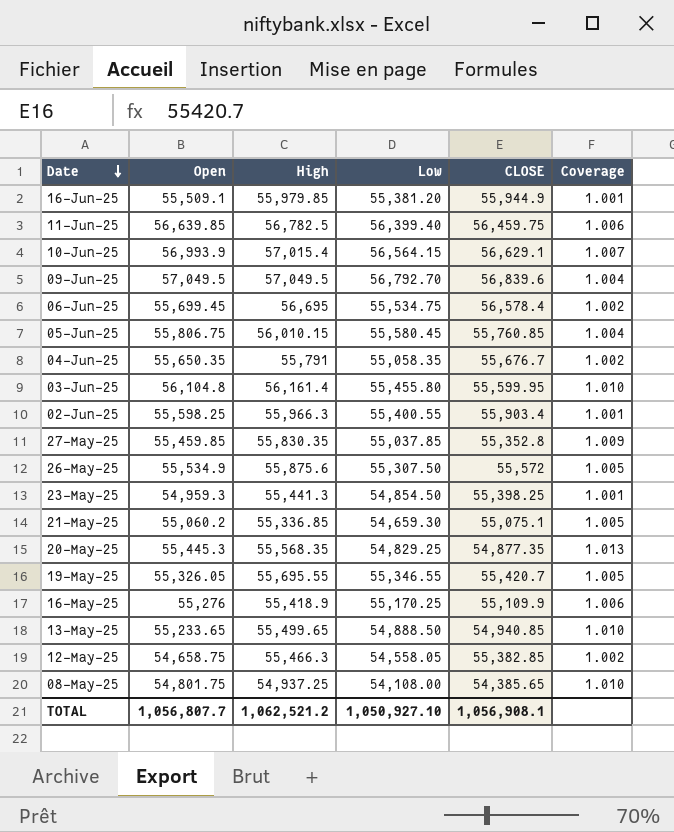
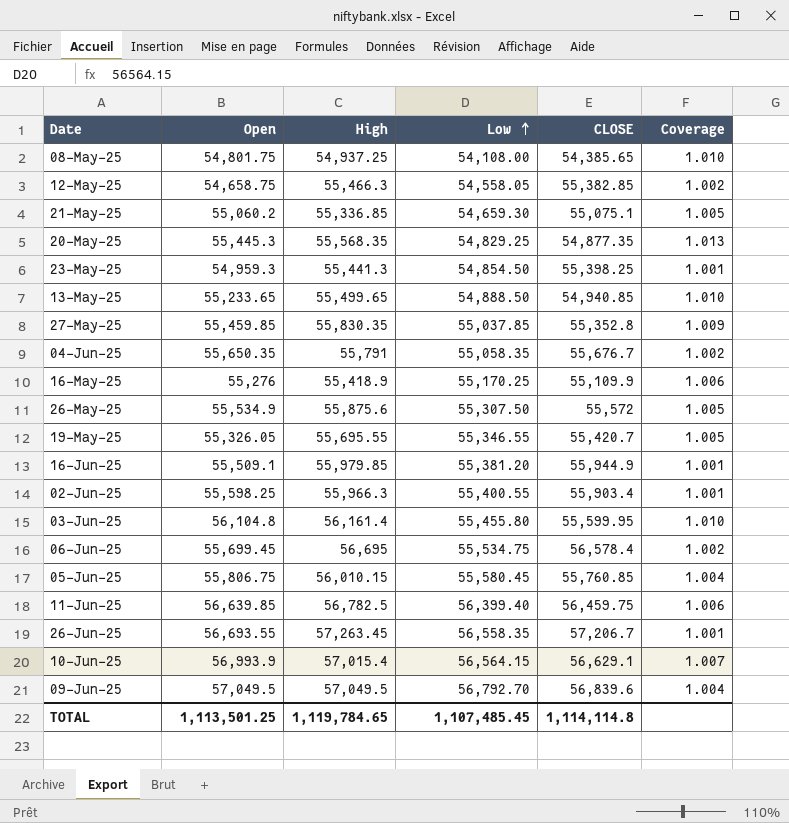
row order: Date descending -> Low ascending
row 26-Jun-25: none -> 56,693.55 | 57,263.45 | 56,558.35 | 57,206.7 | 1.001
TOTAL | Open: 1,056,807.7 -> 1,113,501.25
TOTAL | High: 1,062,521.2 -> 1,119,784.65
TOTAL | Low: 1,050,927.10 -> 1,107,485.45
TOTAL | CLOSE: 1,056,908.1 -> 1,114,114.8

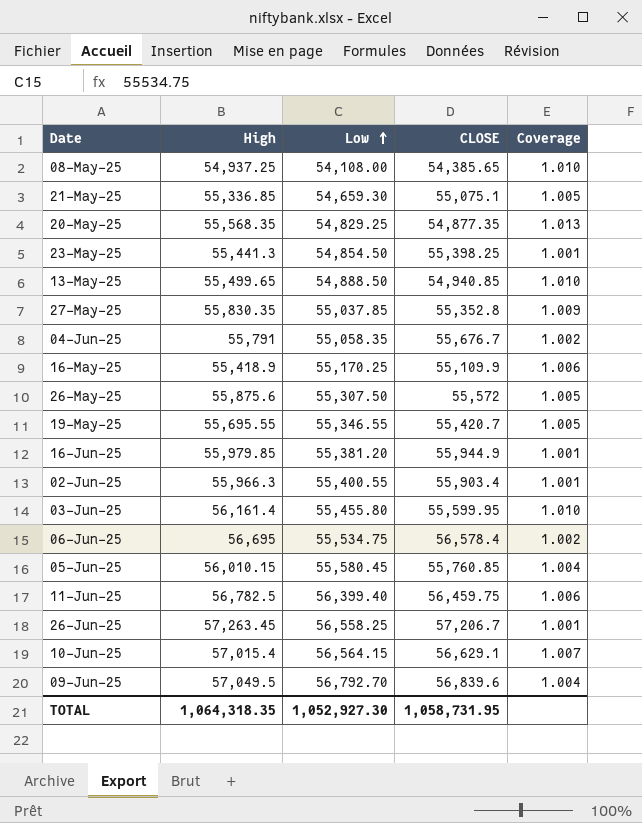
column Open | position: 2 -> none
row 12-May-25: 54,658.75 | 55,466.3 | 54,558.05 | 55,382.85 | 1.002 -> none
26-Jun-25 | Low: 56,558.35 -> 56,558.25
TOTAL | High: 1,119,784.65 -> 1,064,318.35
TOTAL | Low: 1,107,485.45 -> 1,052,927.30
TOTAL | CLOSE: 1,114,114.8 -> 1,058,731.95

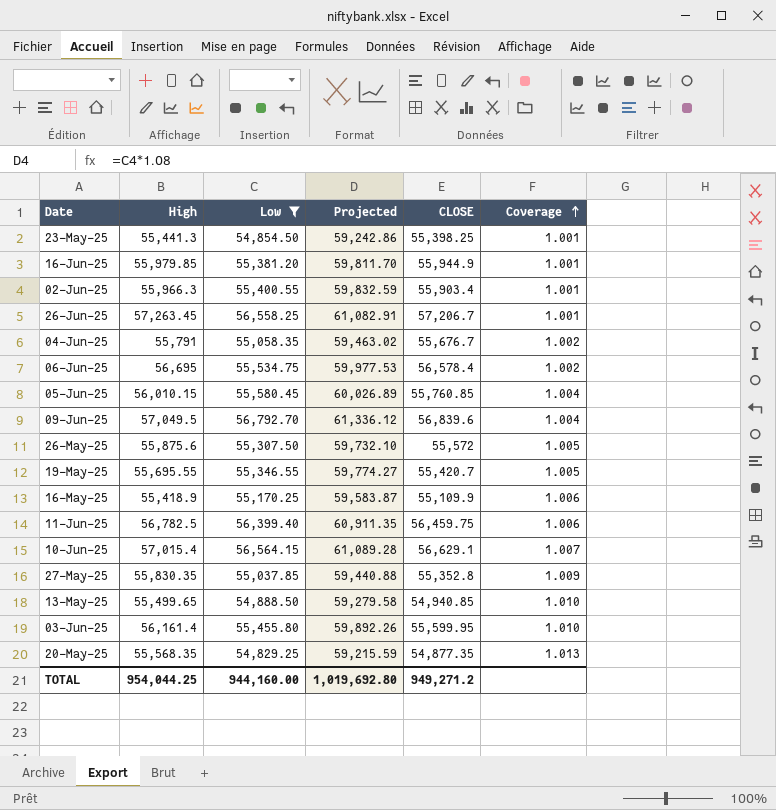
filter: none -> Low >= 54,829.25
row order: Low ascending -> Coverage ascending
column Projected | formula: none -> [Low] * 1.08
TOTAL | High: 1,064,318.35 -> 954,044.25
TOTAL | Low: 1,052,927.30 -> 944,160.00
TOTAL | CLOSE: 1,058,731.95 -> 949,271.2

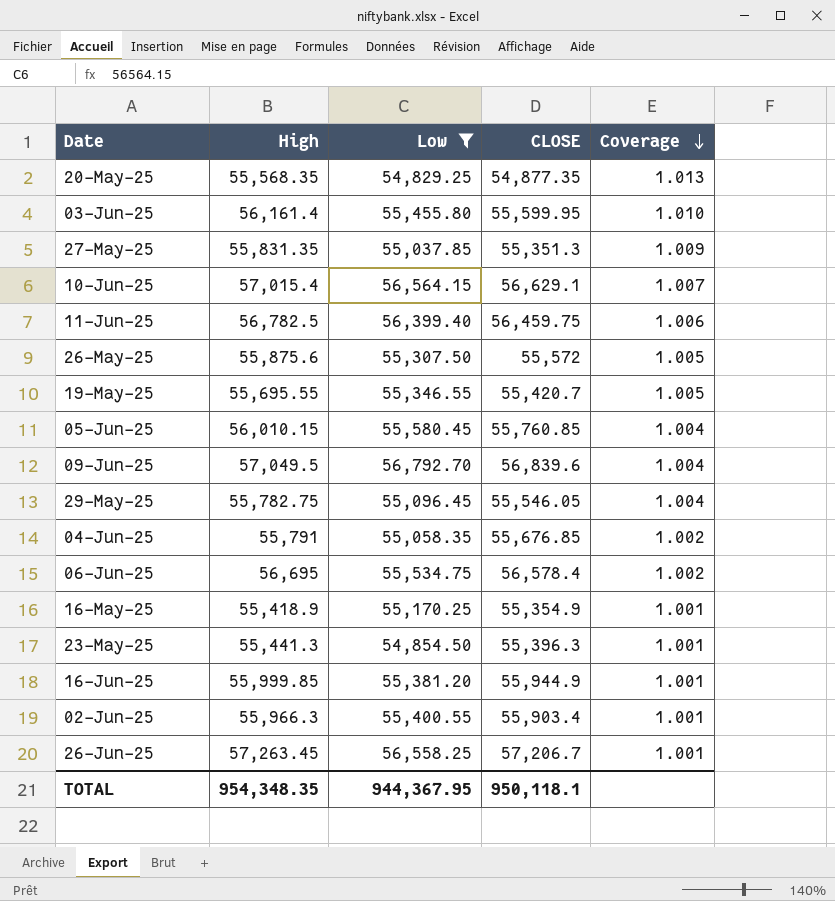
row order: Coverage ascending -> Coverage descending
column Projected | formula: [Low] * 1.08 -> none
row 13-May-25: 55,499.65 | 54,888.50 | 59,279.58 | 54,940.85 | 1.010 -> none
27-May-25 | High: 55,830.35 -> 55,831.35
27-May-25 | CLOSE: 55,352.8 -> 55,351.3
row 29-May-25: none -> 55,782.75 | 55,096.45 | 55,546.05 | 1.004
04-Jun-25 | CLOSE: 55,676.7 -> 55,676.85
16-May-25 | CLOSE: 55,109.9 -> 55,354.9
16-May-25 | Coverage: 1.006 -> 1.001
23-May-25 | CLOSE: 55,398.25 -> 55,396.3
16-Jun-25 | High: 55,979.85 -> 55,999.85
TOTAL | High: 954,044.25 -> 954,348.35
TOTAL | Low: 944,160.00 -> 944,367.95
TOTAL | CLOSE: 949,271.2 -> 950,118.1

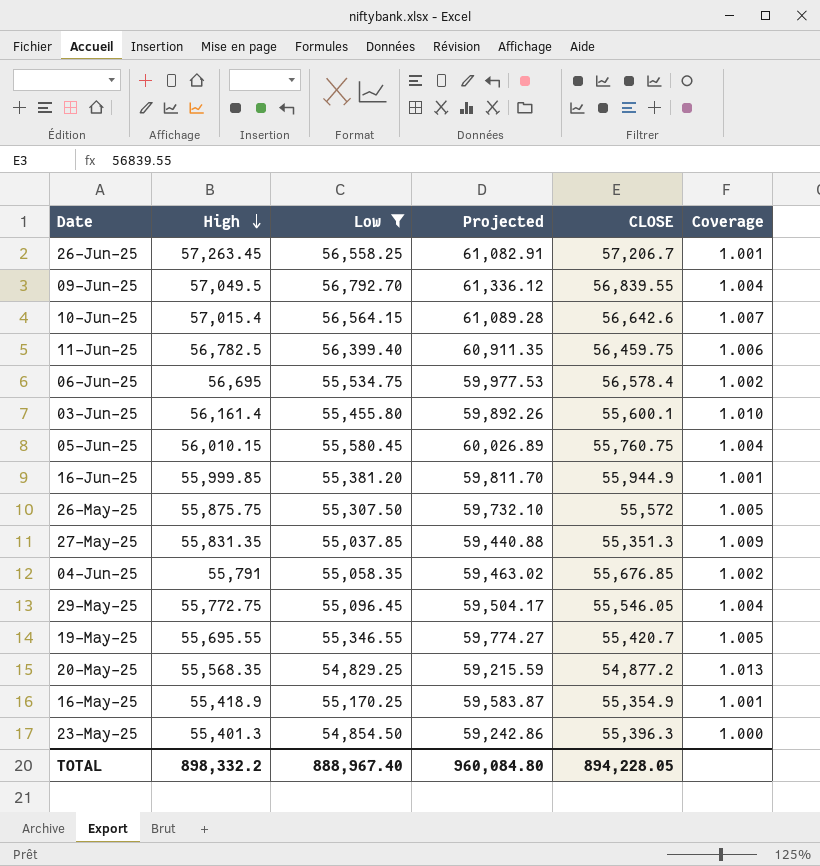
row order: Coverage descending -> High descending
column Projected | formula: none -> [Low] * 1.08
row 02-Jun-25: 55,966.3 | 55,400.55 | 55,903.4 | 1.001 -> none
09-Jun-25 | CLOSE: 56,839.6 -> 56,839.55
10-Jun-25 | CLOSE: 56,629.1 -> 56,642.6
03-Jun-25 | CLOSE: 55,599.95 -> 55,600.1
05-Jun-25 | CLOSE: 55,760.85 -> 55,760.75
26-May-25 | High: 55,875.6 -> 55,875.75
29-May-25 | High: 55,782.75 -> 55,772.75
20-May-25 | CLOSE: 54,877.35 -> 54,877.2
23-May-25 | High: 55,441.3 -> 55,401.3
23-May-25 | Coverage: 1.001 -> 1.000
TOTAL | High: 954,348.35 -> 898,332.2
TOTAL | Low: 944,367.95 -> 888,967.40
TOTAL | CLOSE: 950,118.1 -> 894,228.05

